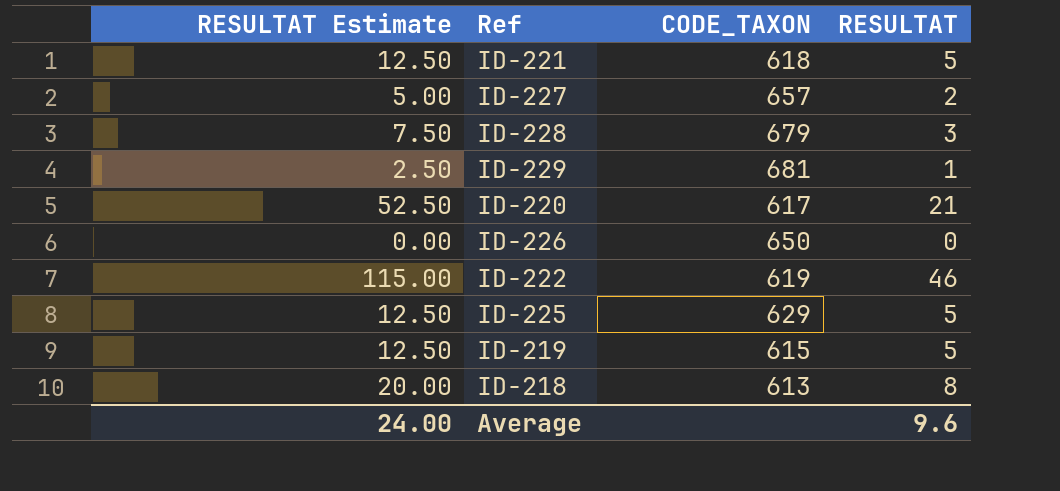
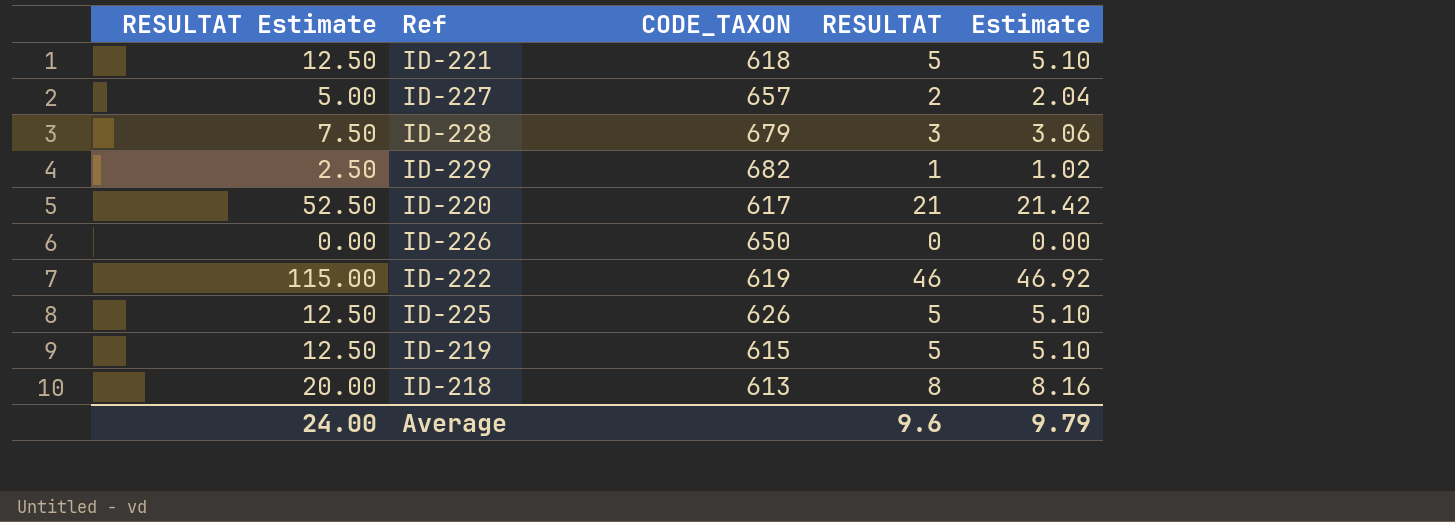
column Estimate | formula: none -> [RESULTAT] * 1.02
ID-229 | CODE_TAXON: 681 -> 682
ID-225 | CODE_TAXON: 629 -> 626

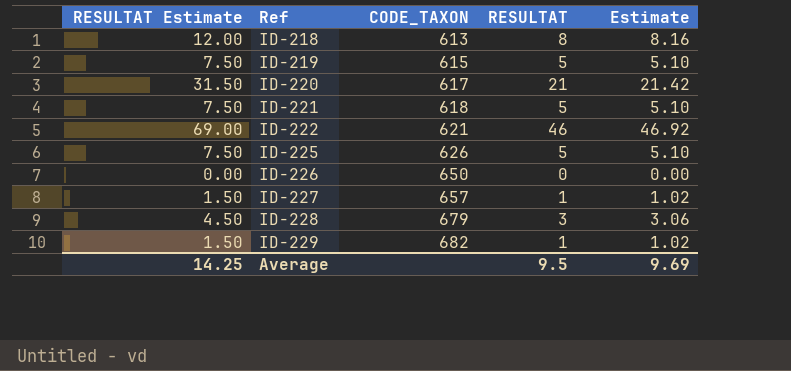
row order: none -> Ref ascending
column RESULTAT Estimate | formula: [RESULTAT] * 2.5 -> [RESULTAT] * 1.5
ID-222 | CODE_TAXON: 619 -> 621
ID-227 | RESULTAT: 2 -> 1
ID-227 | Estimate: 2.04 -> 1.02
Average | RESULTAT Estimate: 24.00 -> 14.25
Average | RESULTAT: 9.6 -> 9.5
Average | Estimate: 9.79 -> 9.69

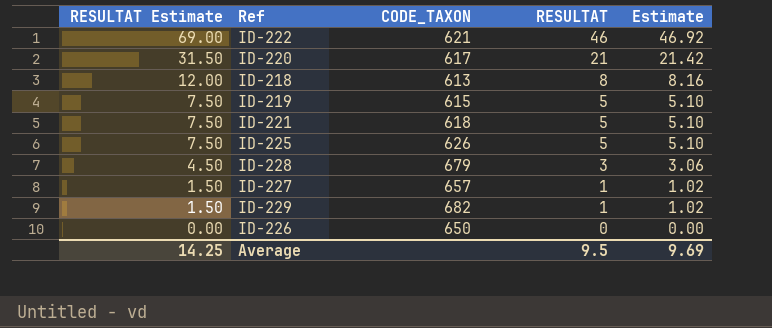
row order: Ref ascending -> RESULTAT Estimate descending

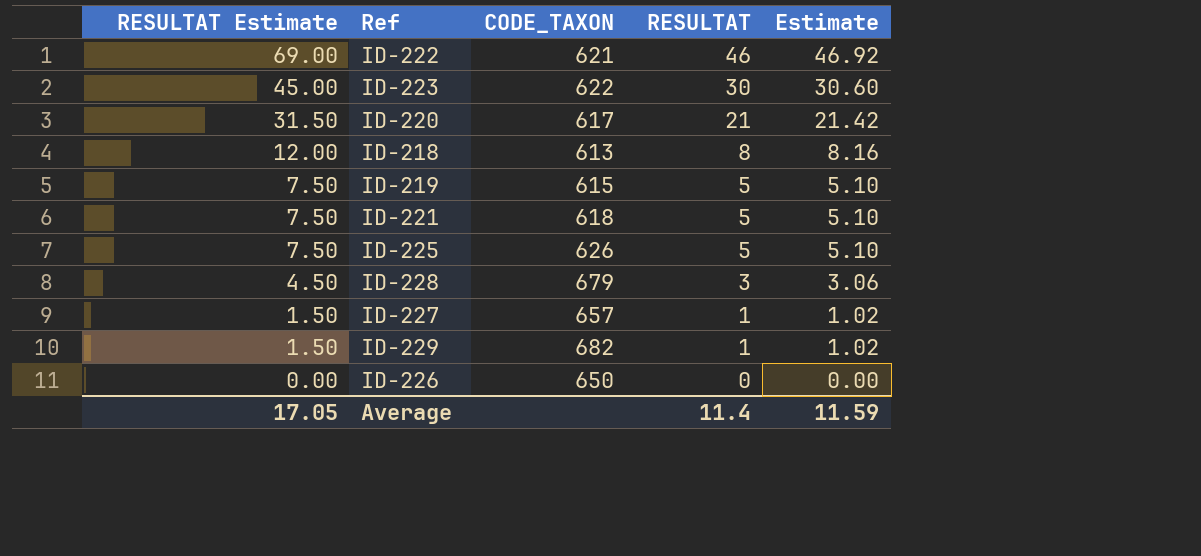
row ID-223: none -> 45.00 | 622 | 30 | 30.60
Average | RESULTAT Estimate: 14.25 -> 17.05
Average | RESULTAT: 9.5 -> 11.4
Average | Estimate: 9.69 -> 11.59

